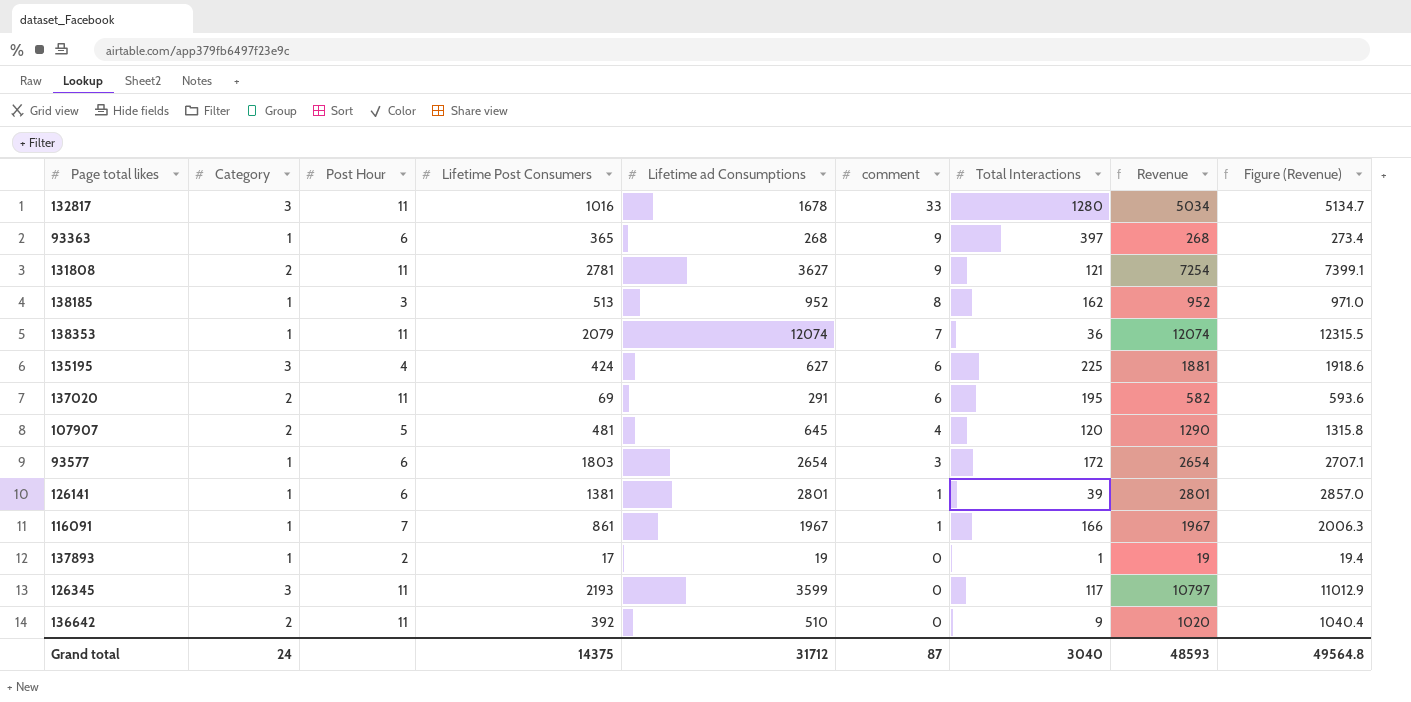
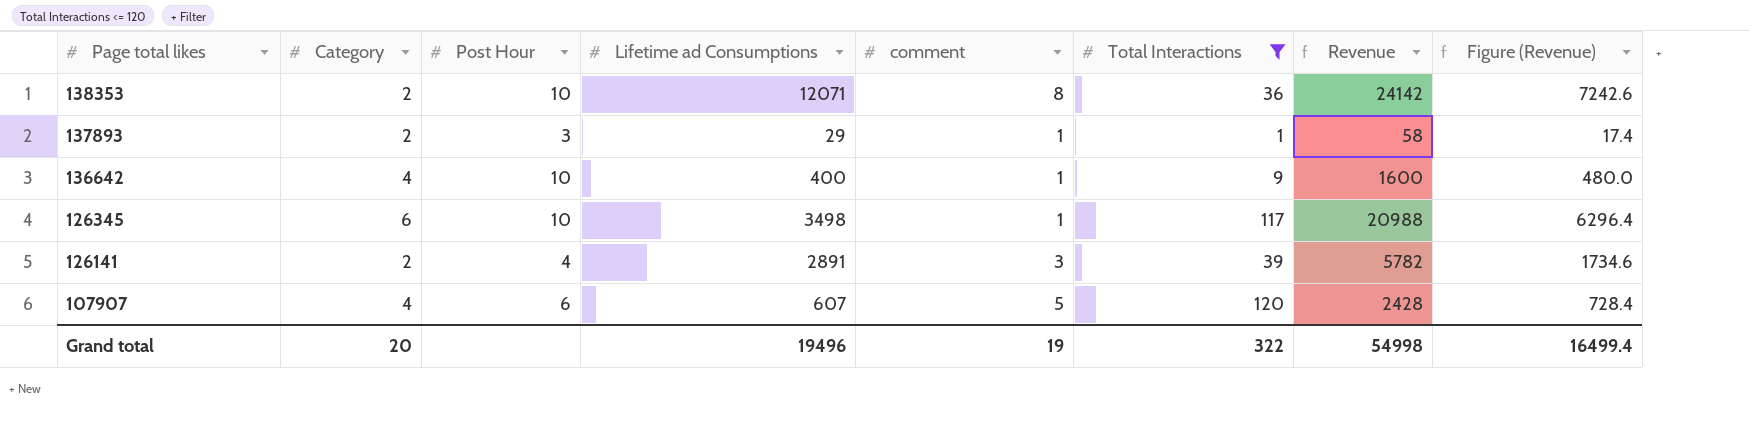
filter: none -> Total Interactions <= 120
row order: comment descending -> Page total likes descending
column Lifetime Post Consumers | position: 4 -> none
column Figure (Revenue) | formula: [Revenue] * 1.02 -> [Revenue] * 0.3
138353 | Category: 1 -> 2
138353 | Post Hour: 11 -> 10
138353 | Lifetime ad Consumptions: 12074 -> 12071
138353 | comment: 7 -> 8
138353 | Revenue: 12074 -> 24142
137893 | Category: 1 -> 2
137893 | Post Hour: 2 -> 3
137893 | Lifetime ad Consumptions: 19 -> 29
137893 | comment: 0 -> 1
137893 | Revenue: 19 -> 58
136642 | Category: 2 -> 4
136642 | Post Hour: 11 -> 10
136642 | Lifetime ad Consumptions: 510 -> 400
136642 | comment: 0 -> 1
136642 | Revenue: 1020 -> 1600
126345 | Category: 3 -> 6
126345 | Post Hour: 11 -> 10
126345 | Lifetime ad Consumptions: 3599 -> 3498
126345 | comment: 0 -> 1
126345 | Revenue: 10797 -> 20988
126141 | Category: 1 -> 2
126141 | Post Hour: 6 -> 4
126141 | Lifetime ad Consumptions: 2801 -> 2891
126141 | comment: 1 -> 3
126141 | Revenue: 2801 -> 5782
107907 | Category: 2 -> 4
107907 | Post Hour: 5 -> 6
107907 | Lifetime ad Consumptions: 645 -> 607
107907 | comment: 4 -> 5
107907 | Revenue: 1290 -> 2428
Grand total | Category: 24 -> 20
Grand total | Lifetime ad Consumptions: 31712 -> 19496
Grand total | comment: 87 -> 19
Grand total | Total Interactions: 3040 -> 322
Grand total | Revenue: 48593 -> 54998
Grand total | Figure (Revenue): 49564.8 -> 16499.4

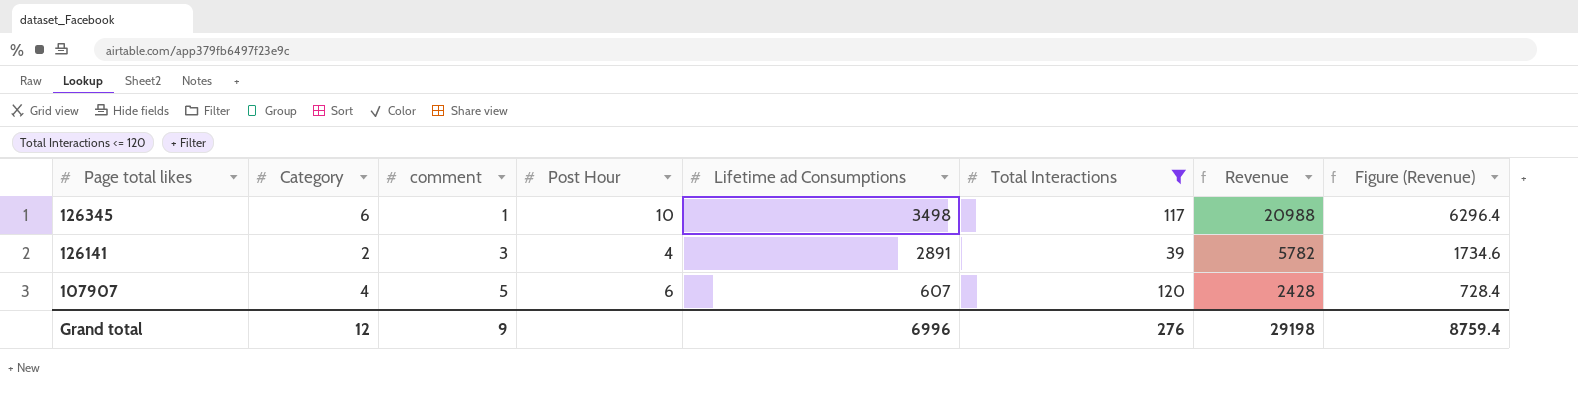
column comment | position: 5 -> 3
row 138353: 2 | 10 | 12071 | 8 | 36 | 24142 | 7242.6 -> none
row 137893: 2 | 3 | 29 | 1 | 1 | 58 | 17.4 -> none
row 136642: 4 | 10 | 400 | 1 | 9 | 1600 | 480.0 -> none
Grand total | Category: 20 -> 12
Grand total | comment: 19 -> 9
Grand total | Lifetime ad Consumptions: 19496 -> 6996
Grand total | Total Interactions: 322 -> 276
Grand total | Revenue: 54998 -> 29198
Grand total | Figure (Revenue): 16499.4 -> 8759.4

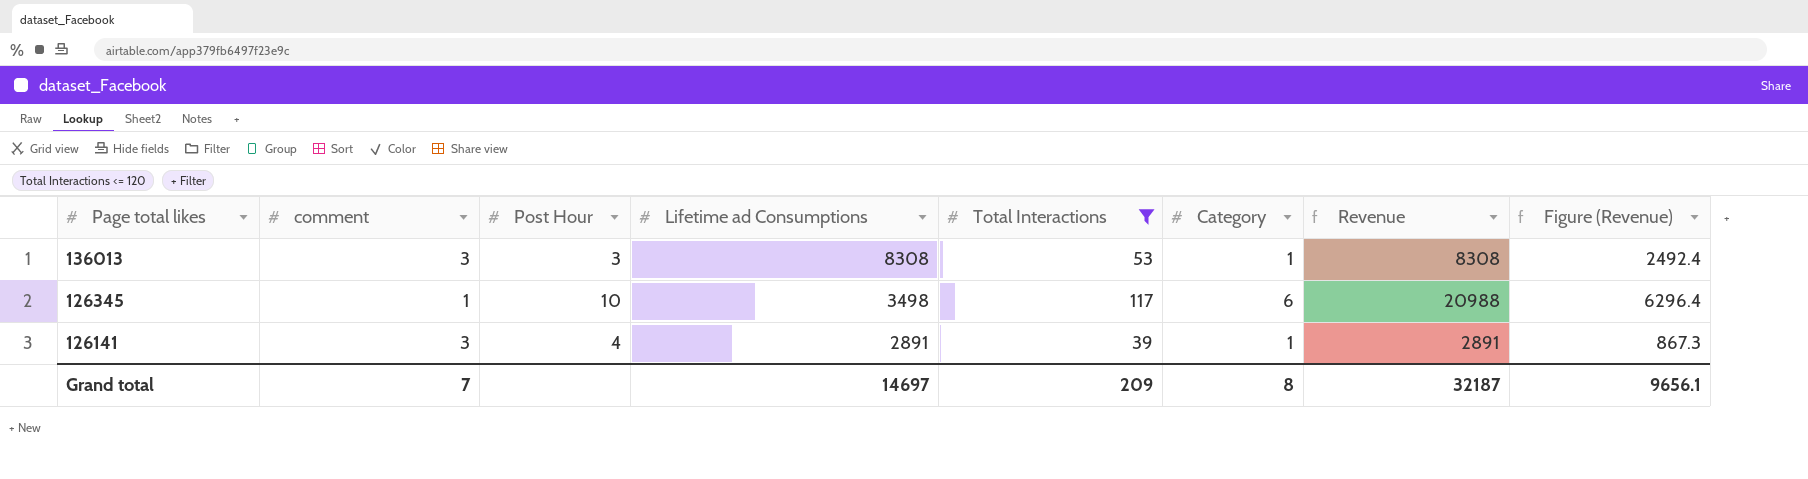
column Category | position: 2 -> 6
row 107907: 4 | 5 | 6 | 607 | 120 | 2428 | 728.4 -> none
row 136013: none -> 3 | 3 | 8308 | 53 | 1 | 8308 | 2492.4
126141 | Category: 2 -> 1
126141 | Revenue: 5782 -> 2891
126141 | Figure (Revenue): 1734.6 -> 867.3
Grand total | comment: 9 -> 7
Grand total | Lifetime ad Consumptions: 6996 -> 14697
Grand total | Total Interactions: 276 -> 209
Grand total | Category: 12 -> 8
Grand total | Revenue: 29198 -> 32187
Grand total | Figure (Revenue): 8759.4 -> 9656.1

